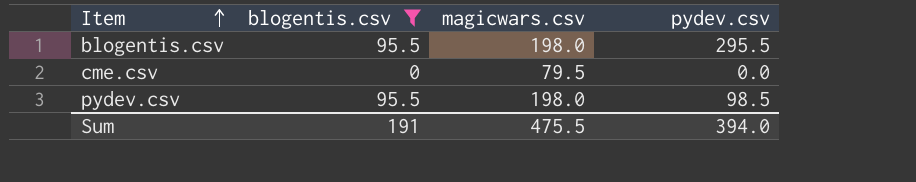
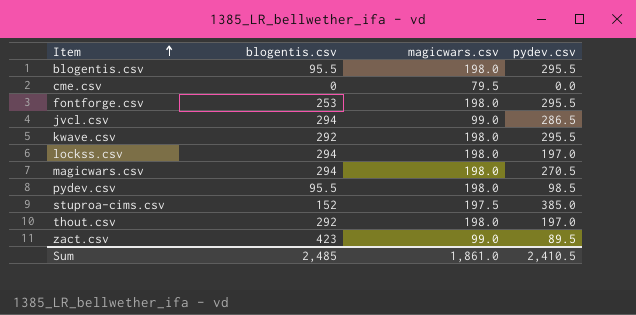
filter: blogentis.csv <= 95.5 -> none
Sum | blogentis.csv: 191 -> 2,485
Sum | magicwars.csv: 475.5 -> 1,861.0
Sum | pydev.csv: 394.0 -> 2,410.5

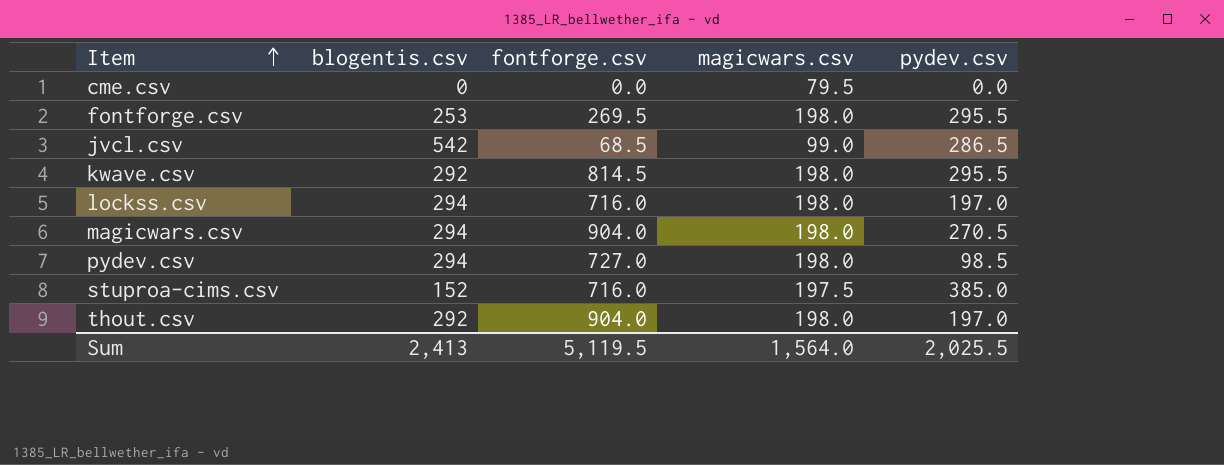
column fontforge.csv | position: none -> 3
row blogentis.csv: 95.5 | 198.0 | 295.5 -> none
row zact.csv: 423 | 99.0 | 89.5 -> none
jvcl.csv | blogentis.csv: 294 -> 542
pydev.csv | blogentis.csv: 95.5 -> 294
Sum | blogentis.csv: 2,485 -> 2,413
Sum | magicwars.csv: 1,861.0 -> 1,564.0
Sum | pydev.csv: 2,410.5 -> 2,025.5

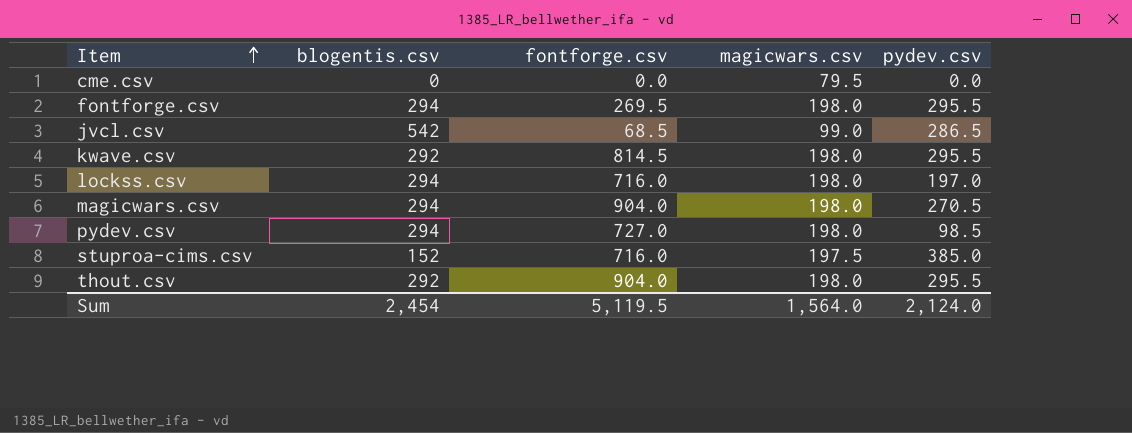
fontforge.csv | blogentis.csv: 253 -> 294
thout.csv | pydev.csv: 197.0 -> 295.5
Sum | blogentis.csv: 2,413 -> 2,454
Sum | pydev.csv: 2,025.5 -> 2,124.0

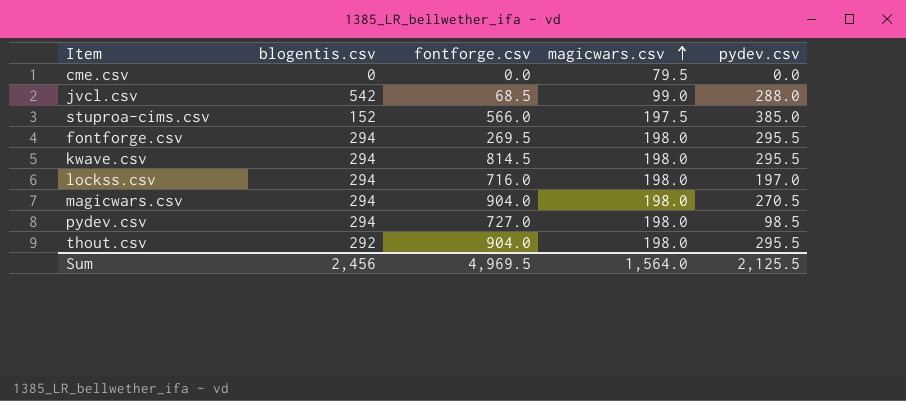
row order: Item ascending -> magicwars.csv ascending
jvcl.csv | pydev.csv: 286.5 -> 288.0
stuproa-cims.csv | fontforge.csv: 716.0 -> 566.0
kwave.csv | blogentis.csv: 292 -> 294
Sum | blogentis.csv: 2,454 -> 2,456
Sum | fontforge.csv: 5,119.5 -> 4,969.5
Sum | pydev.csv: 2,124.0 -> 2,125.5

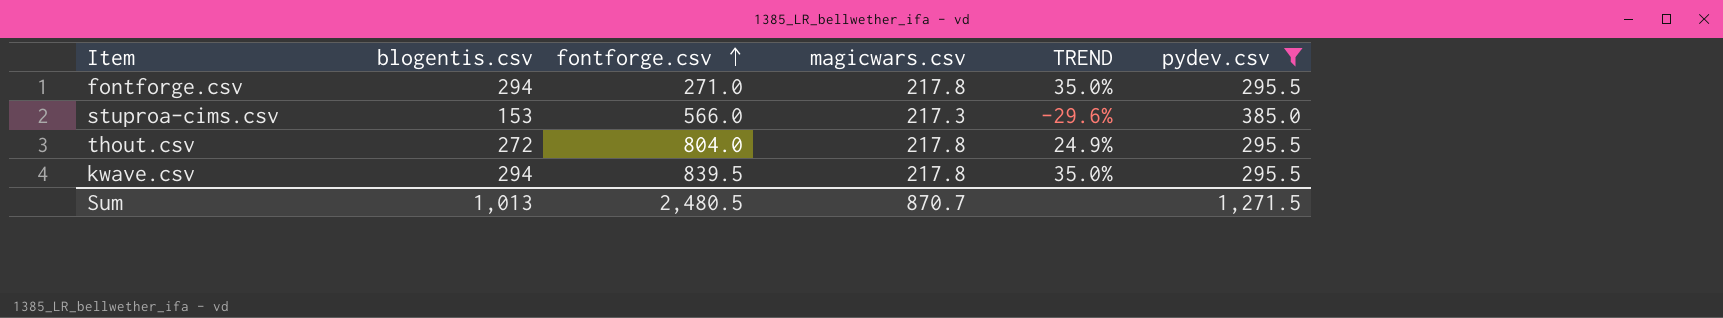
filter: none -> pydev.csv >= 295.5
row order: magicwars.csv ascending -> fontforge.csv ascending
column TREND | formula: none -> ([blogentis.csv] - [magicwars.csv]) / [magicwars.csv]
fontforge.csv | fontforge.csv: 269.5 -> 271.0
fontforge.csv | magicwars.csv: 198.0 -> 217.8
stuproa-cims.csv | blogentis.csv: 152 -> 153
stuproa-cims.csv | magicwars.csv: 197.5 -> 217.3
thout.csv | blogentis.csv: 292 -> 272
thout.csv | fontforge.csv: 904.0 -> 804.0
thout.csv | magicwars.csv: 198.0 -> 217.8
kwave.csv | fontforge.csv: 814.5 -> 839.5
kwave.csv | magicwars.csv: 198.0 -> 217.8
Sum | blogentis.csv: 2,456 -> 1,013
Sum | fontforge.csv: 4,969.5 -> 2,480.5
Sum | magicwars.csv: 1,564.0 -> 870.7
Sum | pydev.csv: 2,125.5 -> 1,271.5

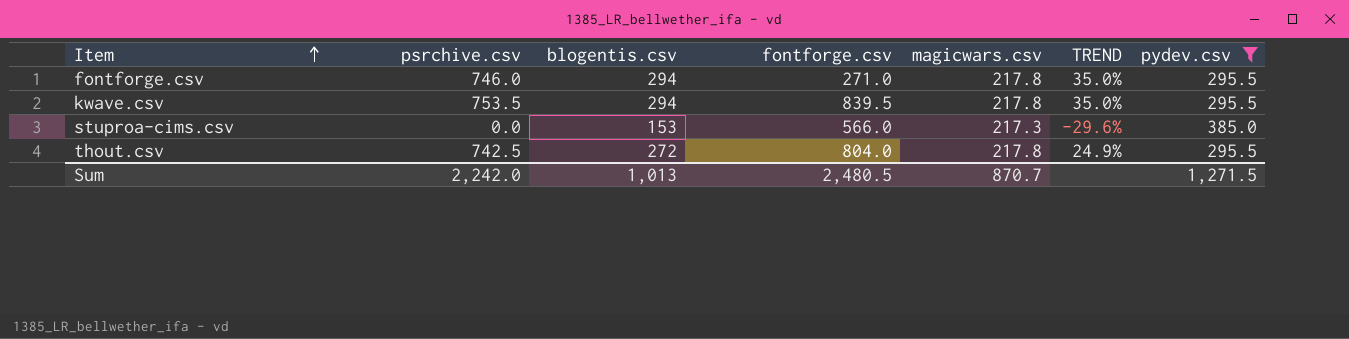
row order: fontforge.csv ascending -> Item ascending
column psrchive.csv | position: none -> 2

